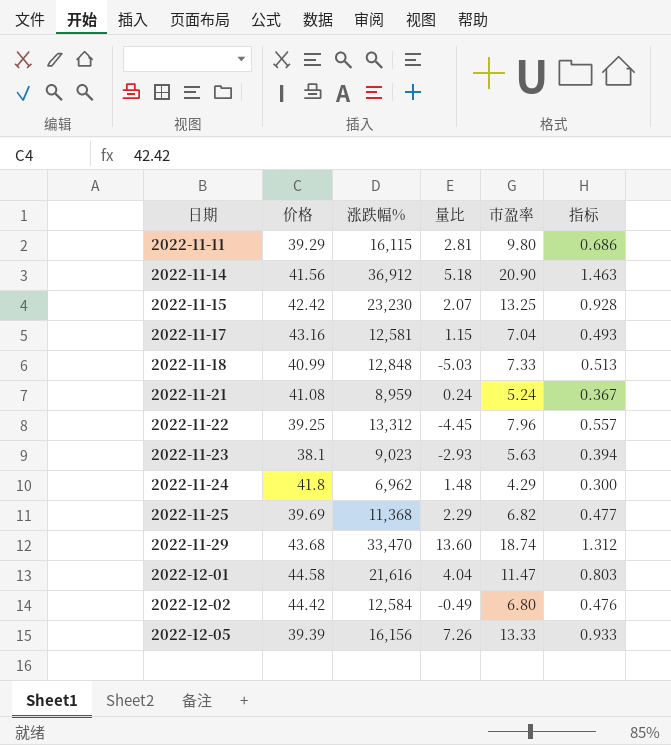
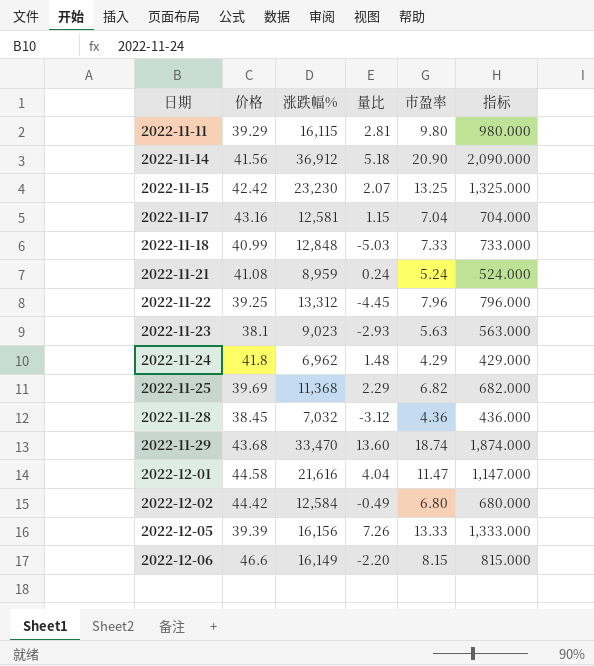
column 指标 | formula: [市盈率] * 0.07 -> [市盈率] * 100
row 2022-11-28: none -> 38.45 | 7,032 | -3.12 | 4.36 | 436.000
row 2022-12-06: none -> 46.6 | 16,149 | -2.20 | 8.15 | 815.000

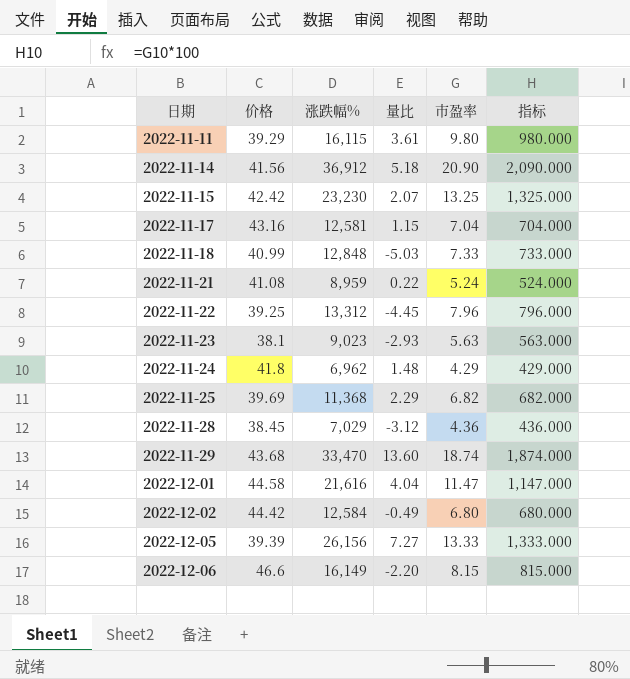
2022-11-11 | 量比: 2.81 -> 3.61
2022-11-21 | 量比: 0.24 -> 0.22
2022-11-28 | 涨跌幅%: 7,032 -> 7,029
2022-12-05 | 涨跌幅%: 16,156 -> 26,156
2022-12-05 | 量比: 7.26 -> 7.27

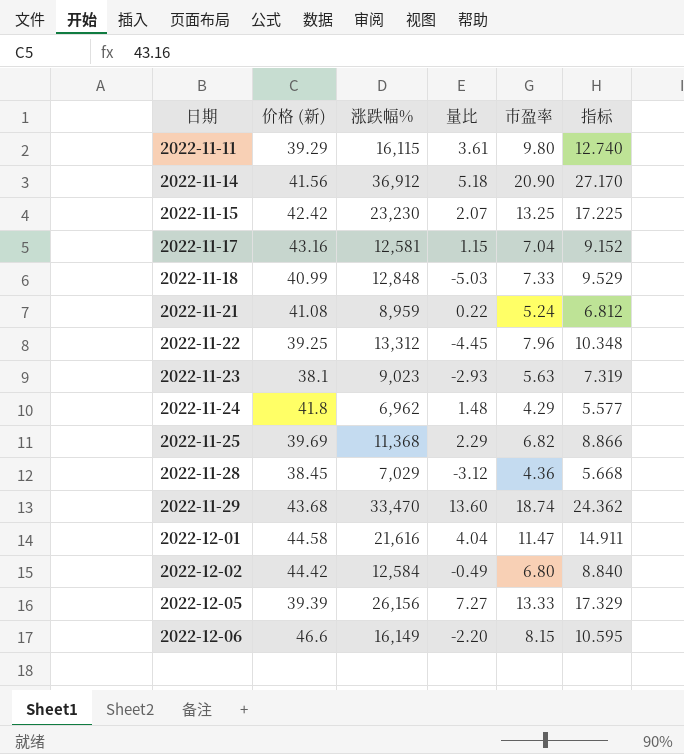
column name: 价格 -> 价格 (新)
column 指标 | formula: [市盈率] * 100 -> [市盈率] * 1.3

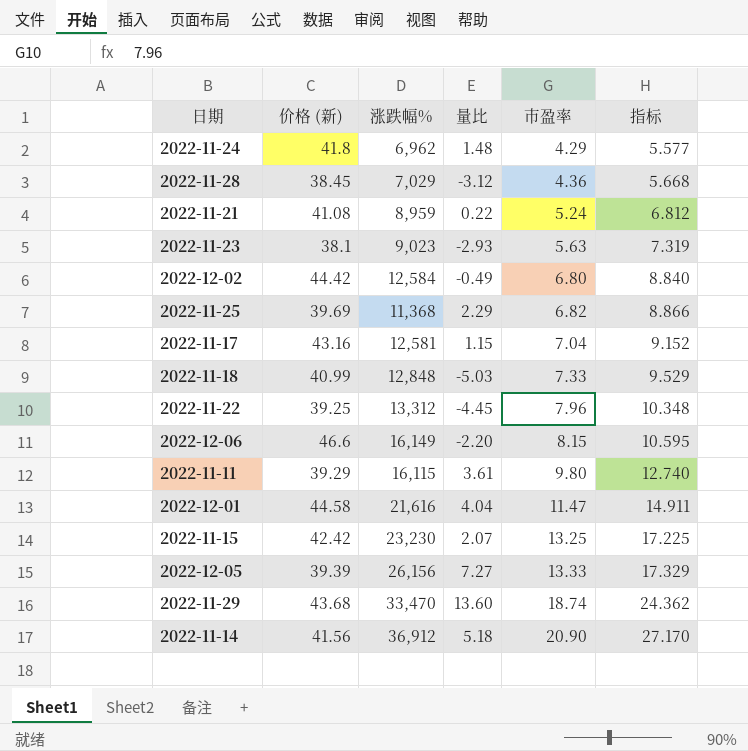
row order: 日期 ascending -> 市盈率 ascending

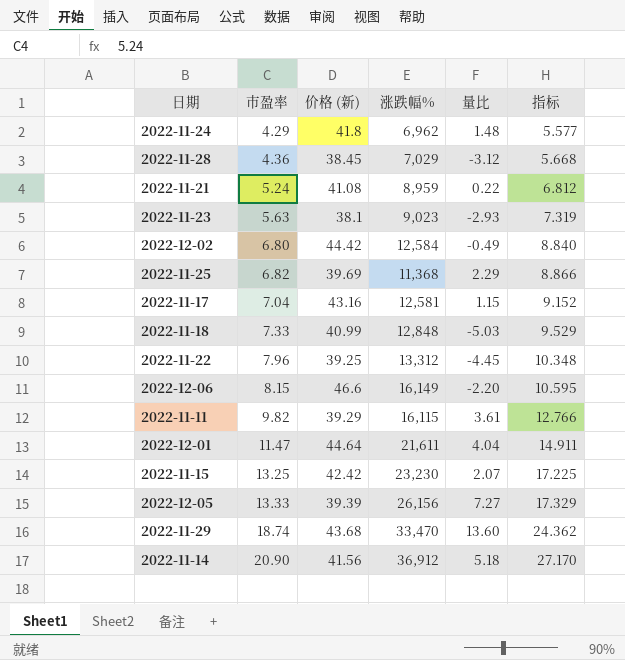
column 市盈率 | position: 5 -> 2
2022-11-11 | 市盈率: 9.80 -> 9.82
2022-11-11 | 指标: 12.740 -> 12.766
2022-12-01 | 价格 (新): 44.58 -> 44.64
2022-12-01 | 涨跌幅%: 21,616 -> 21,611

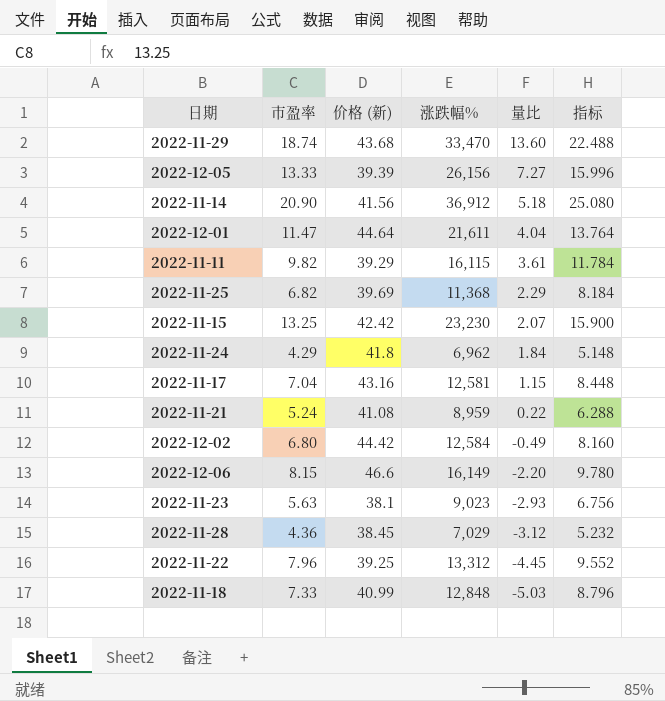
row order: 市盈率 ascending -> 量比 descending
column 指标 | formula: [市盈率] * 1.3 -> [市盈率] * 1.2
2022-11-24 | 量比: 1.48 -> 1.84

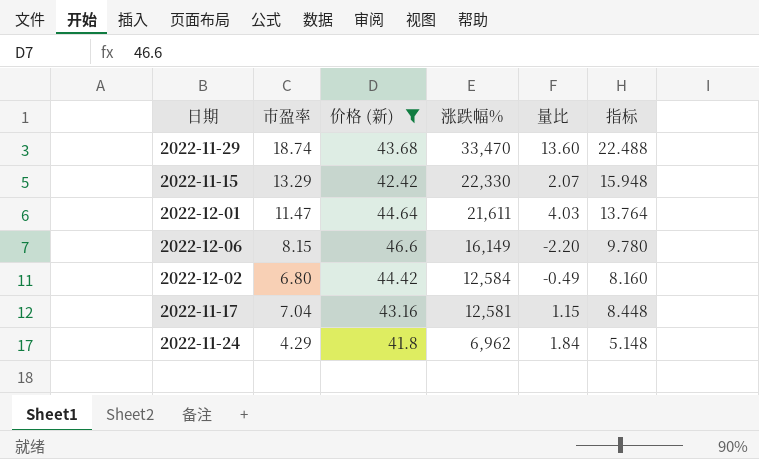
filter: none -> 价格 (新) >= 41.8
row order: 量比 descending -> 涨跌幅% descending
2022-11-15 | 市盈率: 13.25 -> 13.29
2022-11-15 | 涨跌幅%: 23,230 -> 22,330
2022-11-15 | 指标: 15.900 -> 15.948
2022-12-01 | 量比: 4.04 -> 4.03

